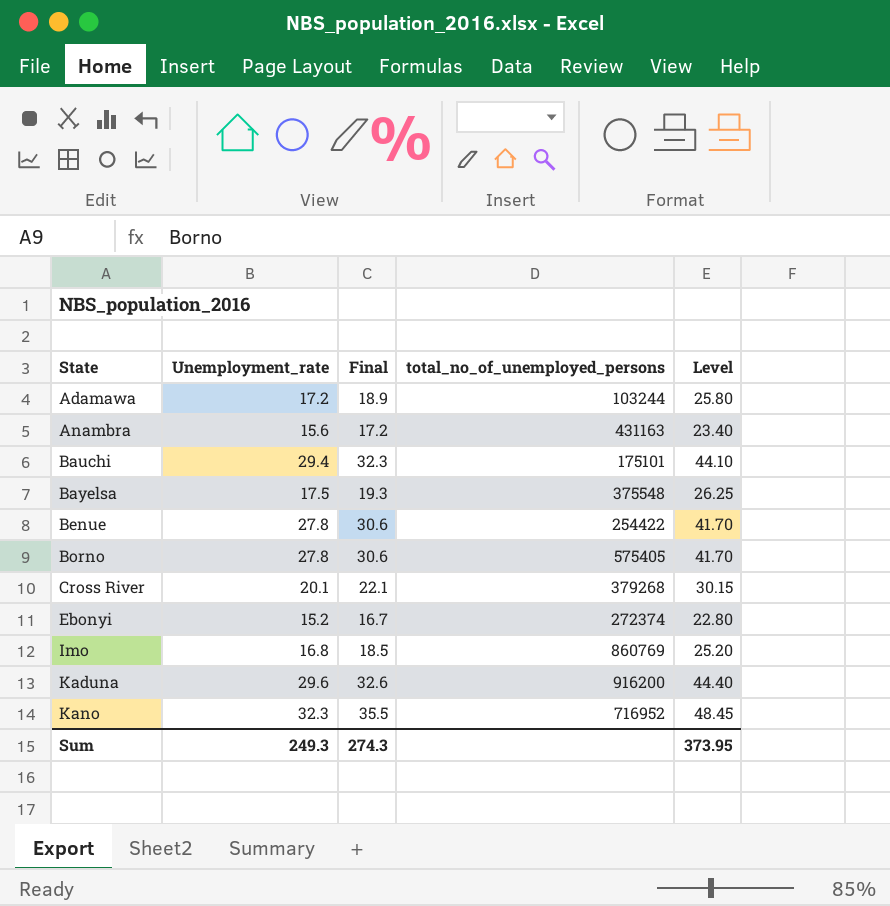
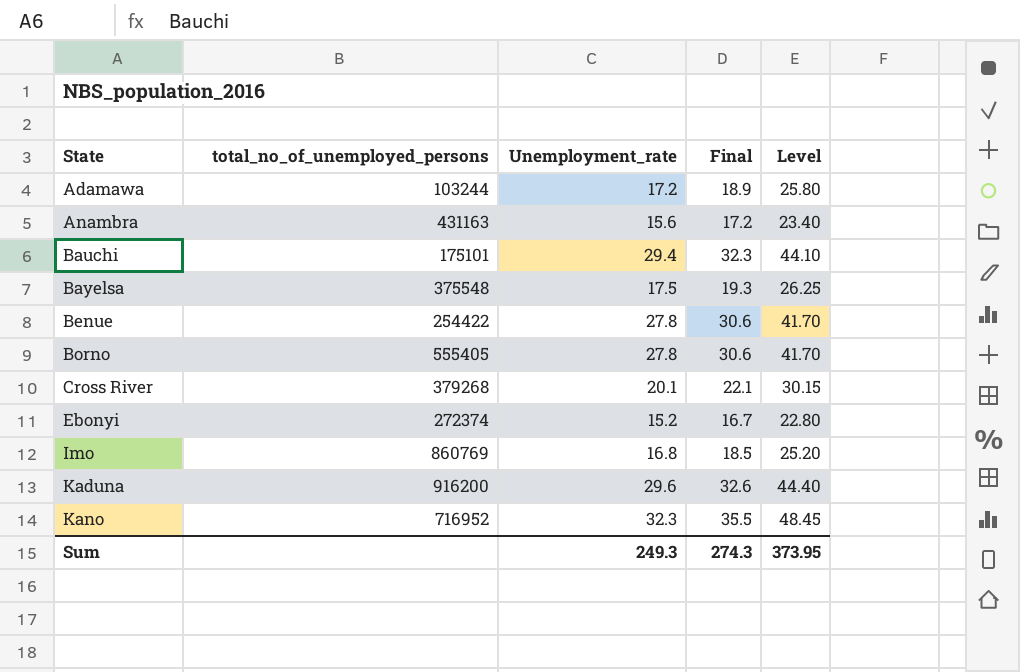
column total_no_of_unemployed_persons | position: 4 -> 2
Borno | total_no_of_unemployed_persons: 575405 -> 555405

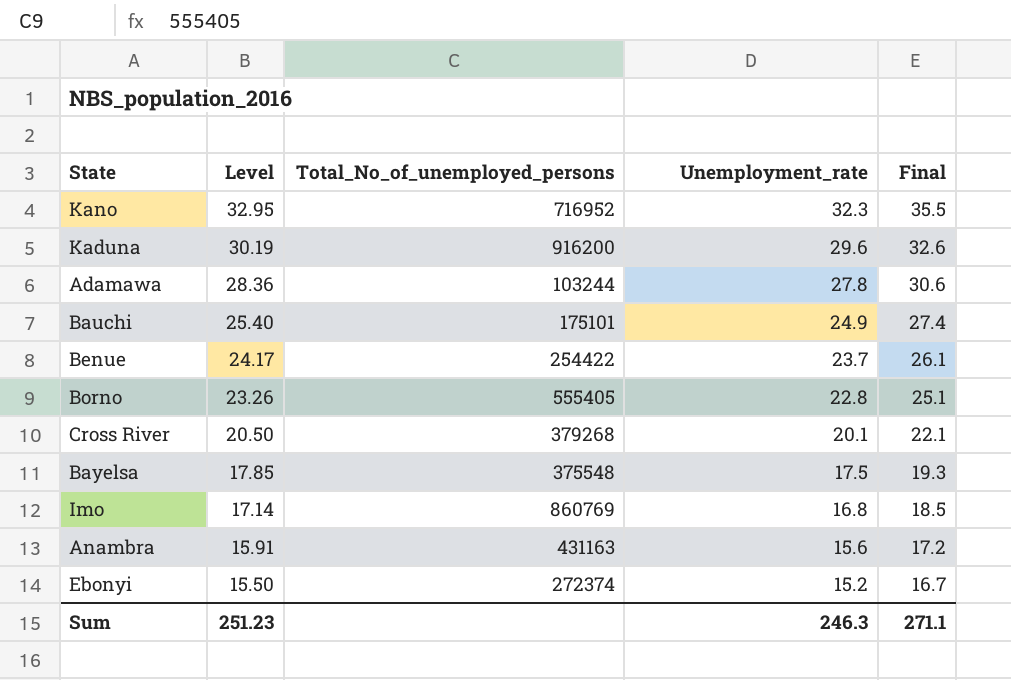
row order: State ascending -> Level descending
column Level | formula: [Unemployment_rate] * 1.5 -> [Unemployment_rate] * 1.02
column Level | position: 5 -> 2
column name: total_no_of_unemployed_persons -> Total_No_of_unemployed_persons
Adamawa | Unemployment_rate: 17.2 -> 27.8
Adamawa | Final: 18.9 -> 30.6
Bauchi | Unemployment_rate: 29.4 -> 24.9
Bauchi | Final: 32.3 -> 27.4
Benue | Unemployment_rate: 27.8 -> 23.7
Benue | Final: 30.6 -> 26.1
Borno | Unemployment_rate: 27.8 -> 22.8
Borno | Final: 30.6 -> 25.1
Sum | Level: 373.95 -> 251.23
Sum | Unemployment_rate: 249.3 -> 246.3
Sum | Final: 274.3 -> 271.1

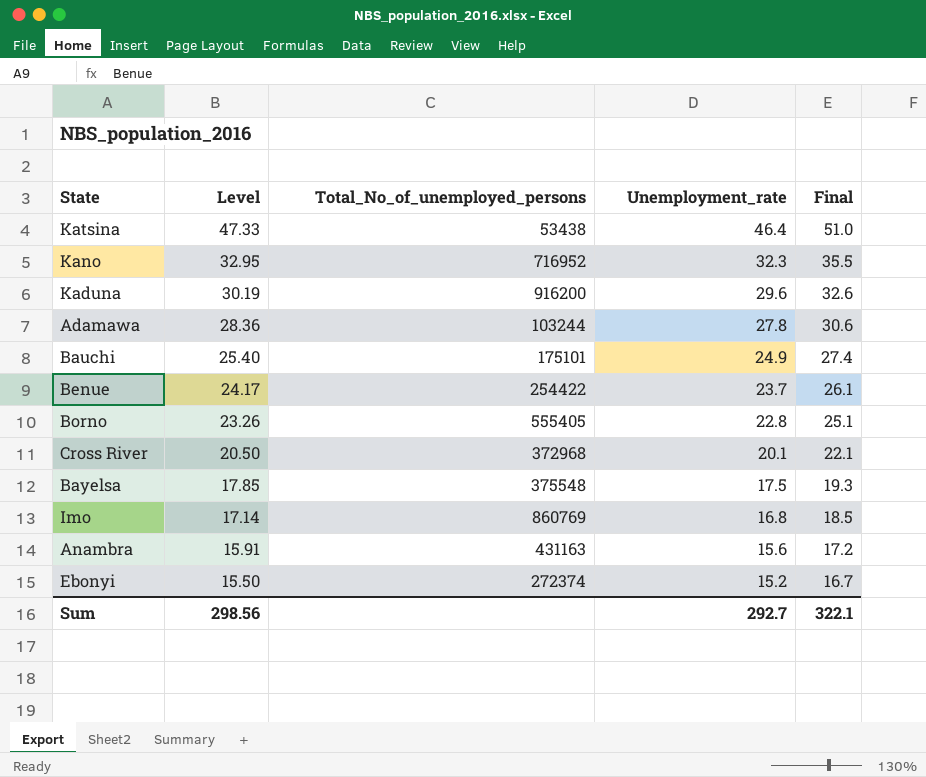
row Katsina: none -> 47.33 | 53438 | 46.4 | 51.0
Cross River | Total_No_of_unemployed_persons: 379268 -> 372968
Sum | Level: 251.23 -> 298.56
Sum | Unemployment_rate: 246.3 -> 292.7
Sum | Final: 271.1 -> 322.1

